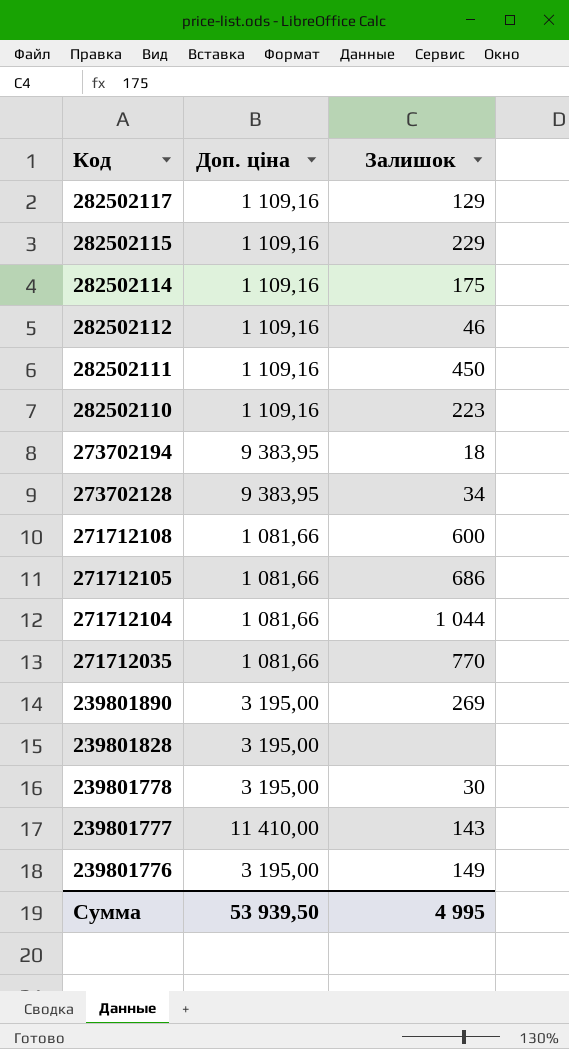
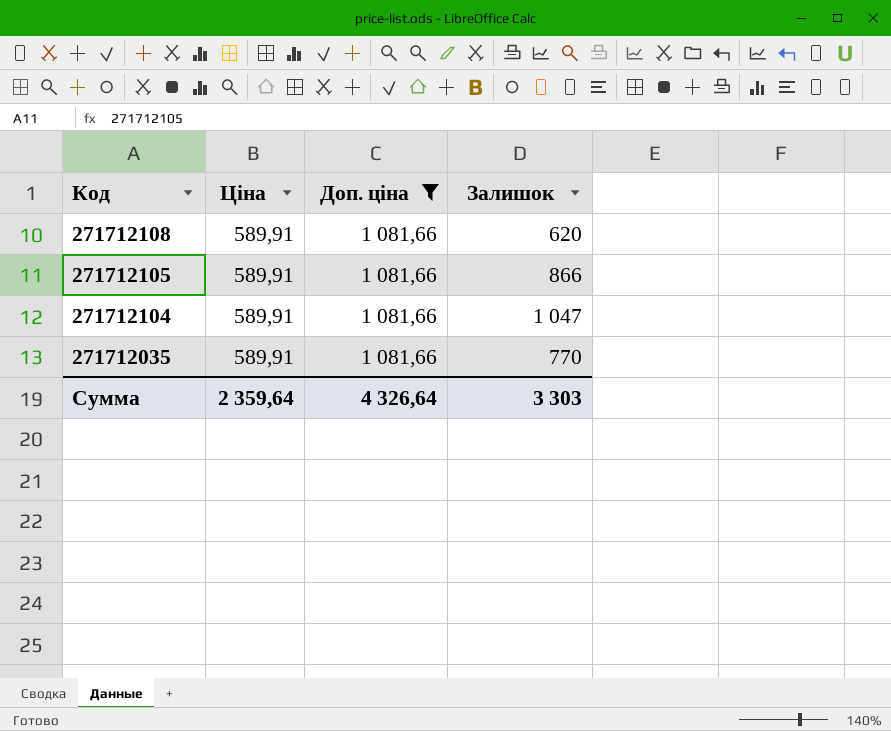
filter: none -> Доп. ціна = 1 081,66
column Ціна | position: none -> 2
271712108 | Залишок: 600 -> 620
271712105 | Залишок: 686 -> 866
271712104 | Залишок: 1 044 -> 1 047
Сумма | Доп. ціна: 53 939,50 -> 4 326,64
Сумма | Залишок: 4 995 -> 3 303

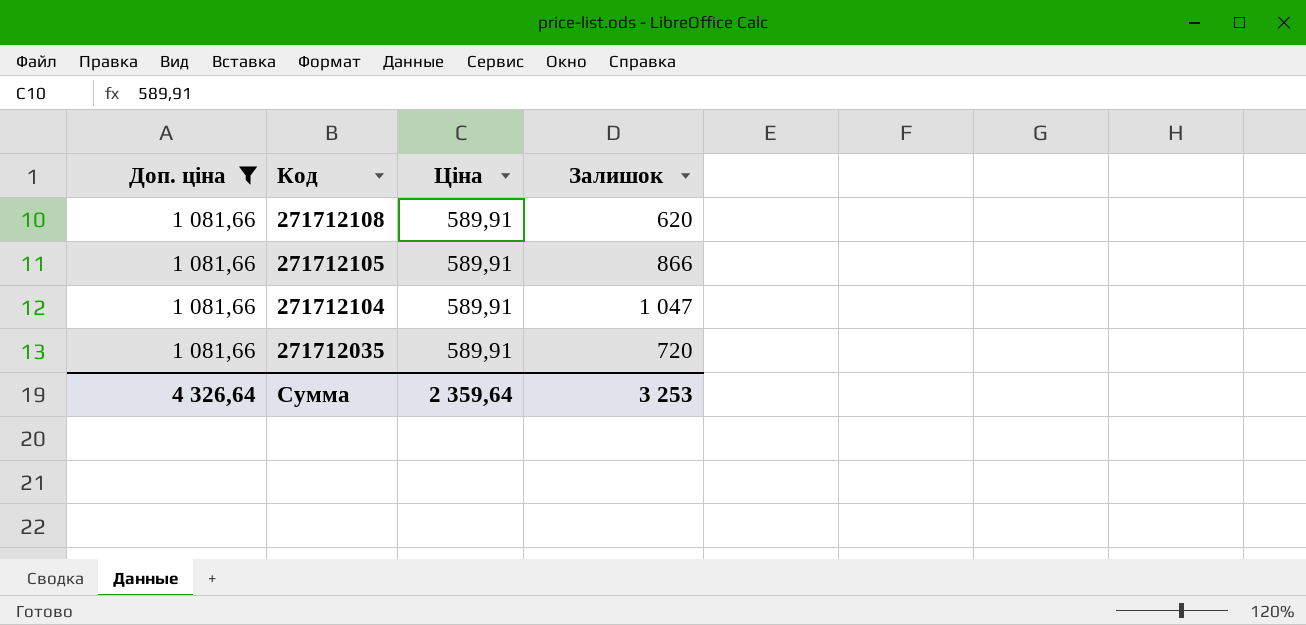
column Доп. ціна | position: 3 -> 1
271712035 | Залишок: 770 -> 720
Сумма | Залишок: 3 303 -> 3 253

